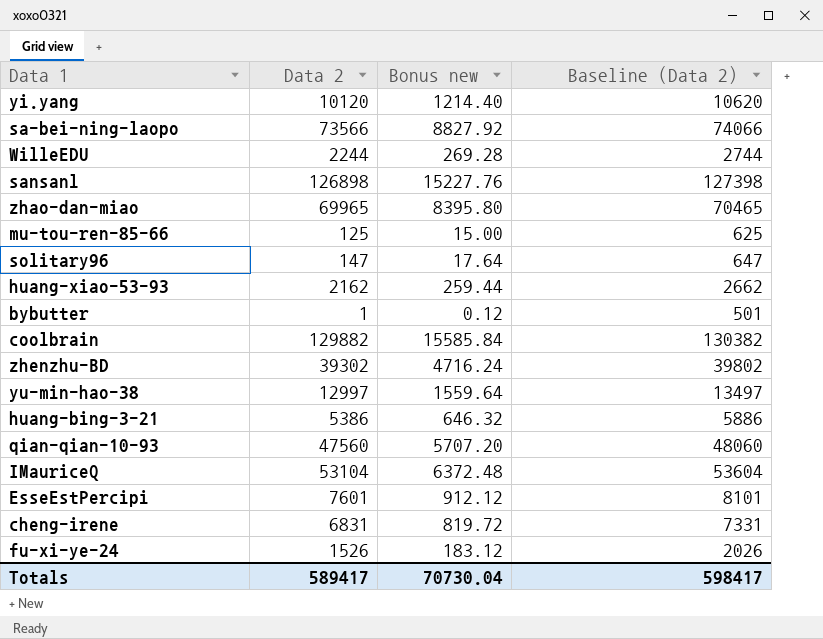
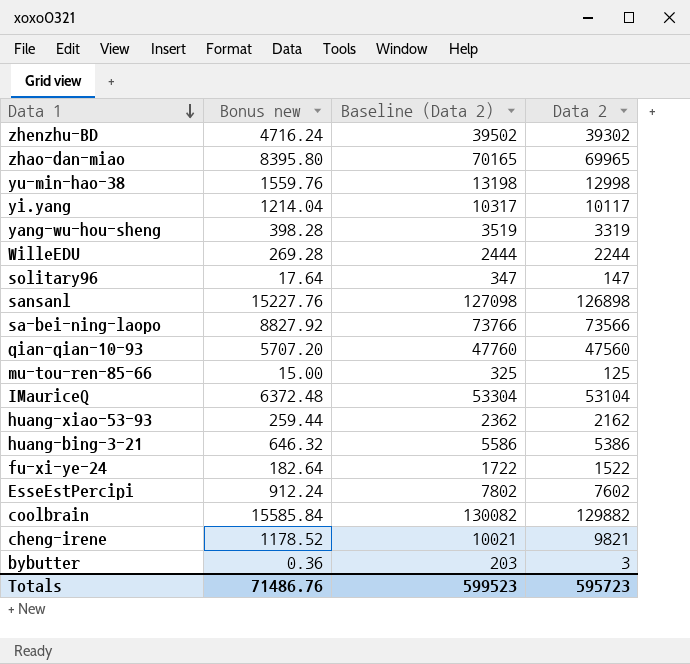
row order: none -> Data 1 descending
column Baseline (Data 2) | formula: [Data 2] + 500 -> [Data 2] + 200
column Data 2 | position: 2 -> 4
yu-min-hao-38 | Bonus new: 1559.64 -> 1559.76
yu-min-hao-38 | Data 2: 12997 -> 12998
yi.yang | Bonus new: 1214.40 -> 1214.04
yi.yang | Data 2: 10120 -> 10117
row yang-wu-hou-sheng: none -> 398.28 | 3519 | 3319
fu-xi-ye-24 | Bonus new: 183.12 -> 182.64
fu-xi-ye-24 | Data 2: 1526 -> 1522
EsseEstPercipi | Bonus new: 912.12 -> 912.24
EsseEstPercipi | Data 2: 7601 -> 7602
cheng-irene | Bonus new: 819.72 -> 1178.52
cheng-irene | Data 2: 6831 -> 9821
bybutter | Bonus new: 0.12 -> 0.36
bybutter | Data 2: 1 -> 3
Totals | Bonus new: 70730.04 -> 71486.76
Totals | Baseline (Data 2): 598417 -> 599523
Totals | Data 2: 589417 -> 595723

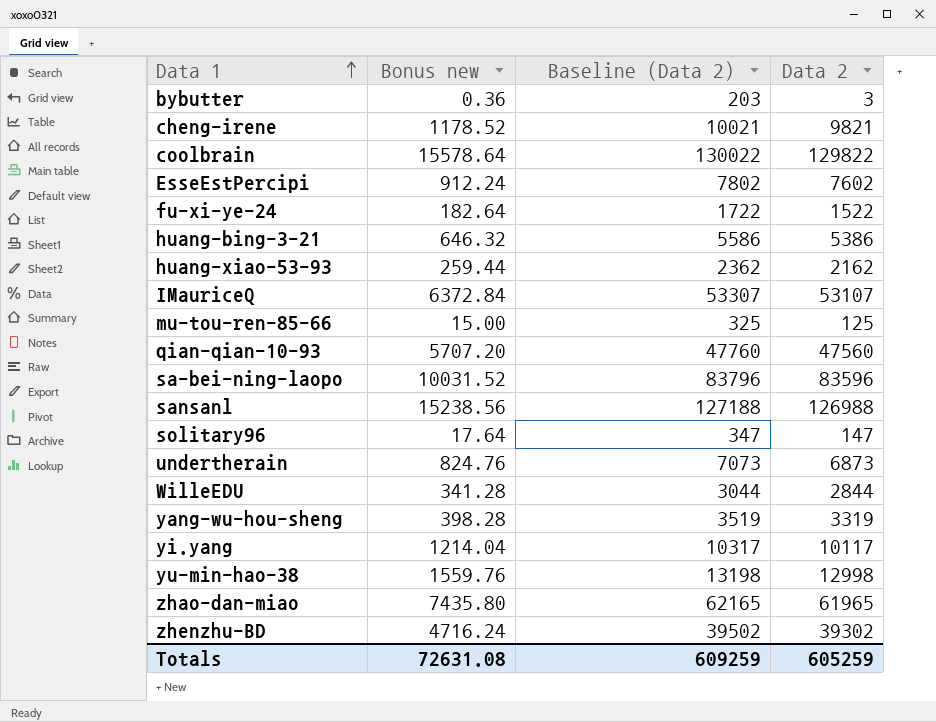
row order: Data 1 descending -> Data 1 ascending
coolbrain | Bonus new: 15585.84 -> 15578.64
coolbrain | Baseline (Data 2): 130082 -> 130022
coolbrain | Data 2: 129882 -> 129822
IMauriceQ | Bonus new: 6372.48 -> 6372.84
IMauriceQ | Baseline (Data 2): 53304 -> 53307
IMauriceQ | Data 2: 53104 -> 53107
sa-bei-ning-laopo | Bonus new: 8827.92 -> 10031.52
sa-bei-ning-laopo | Baseline (Data 2): 73766 -> 83796
sa-bei-ning-laopo | Data 2: 73566 -> 83596
sansanl | Bonus new: 15227.76 -> 15238.56
sansanl | Baseline (Data 2): 127098 -> 127188
sansanl | Data 2: 126898 -> 126988
row undertherain: none -> 824.76 | 7073 | 6873
WilleEDU | Bonus new: 269.28 -> 341.28
WilleEDU | Baseline (Data 2): 2444 -> 3044
WilleEDU | Data 2: 2244 -> 2844
zhao-dan-miao | Bonus new: 8395.80 -> 7435.80
zhao-dan-miao | Baseline (Data 2): 70165 -> 62165
zhao-dan-miao | Data 2: 69965 -> 61965
Totals | Bonus new: 71486.76 -> 72631.08
Totals | Baseline (Data 2): 599523 -> 609259
Totals | Data 2: 595723 -> 605259

